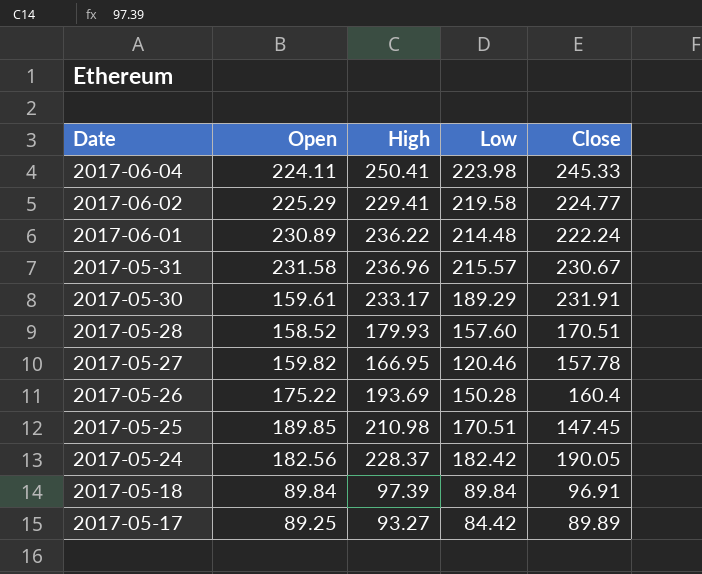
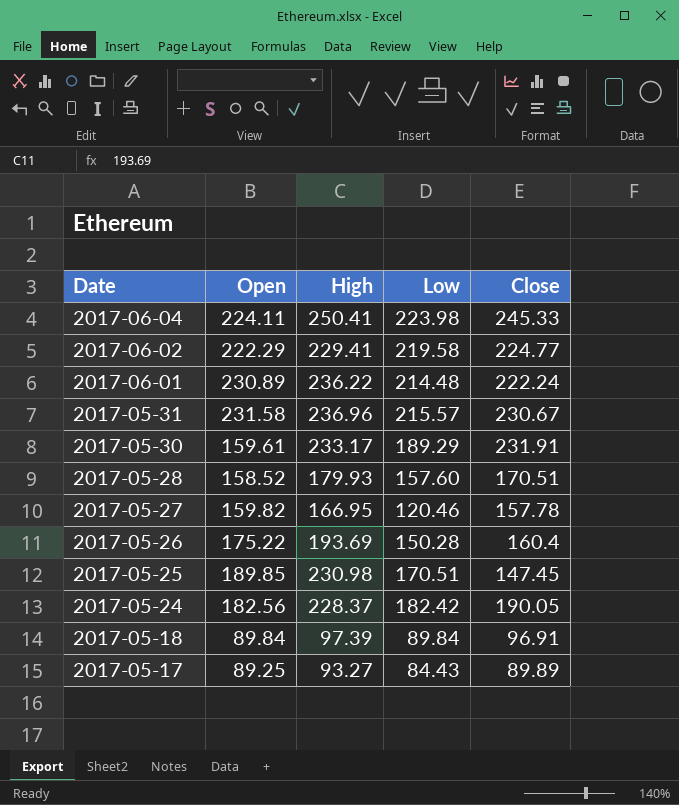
2017-06-02 | Open: 225.29 -> 222.29
2017-05-25 | High: 210.98 -> 230.98
2017-05-17 | Low: 84.42 -> 84.43

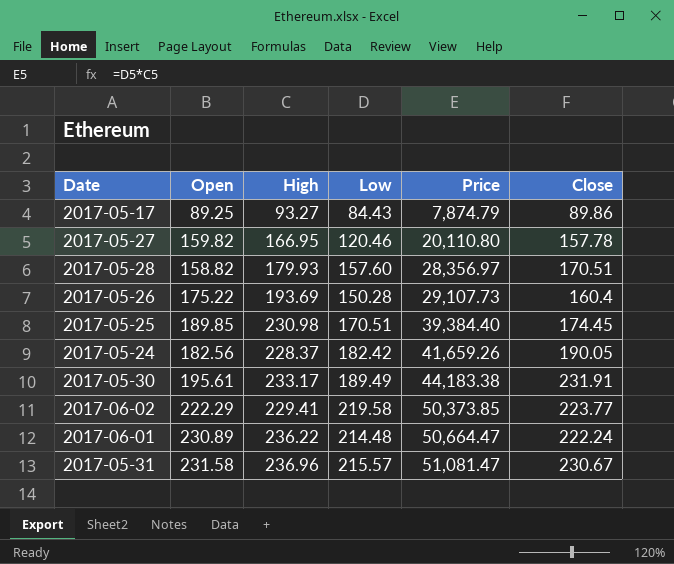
row order: Date descending -> Price ascending
column Price | formula: none -> [High] * [Low]
row 2017-06-04: 224.11 | 250.41 | 223.98 | 245.33 -> none
row 2017-05-18: 89.84 | 97.39 | 89.84 | 96.91 -> none
2017-05-17 | Close: 89.89 -> 89.86
2017-05-28 | Open: 158.52 -> 158.82
2017-05-25 | Close: 147.45 -> 174.45
2017-05-30 | Open: 159.61 -> 195.61
2017-05-30 | Low: 189.29 -> 189.49
2017-06-02 | Close: 224.77 -> 223.77

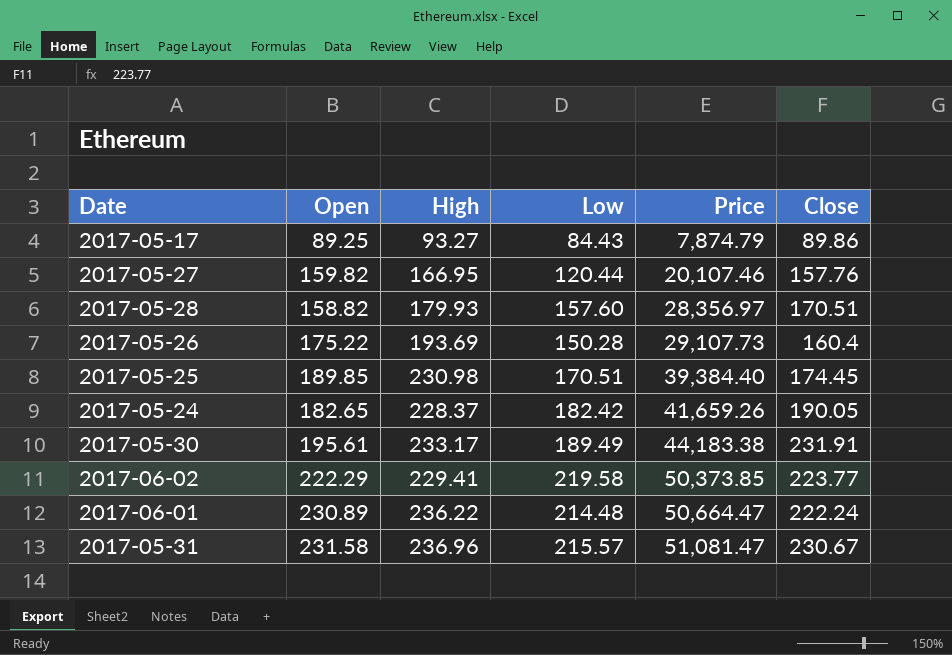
2017-05-27 | Low: 120.46 -> 120.44
2017-05-27 | Price: 20,110.80 -> 20,107.46
2017-05-27 | Close: 157.78 -> 157.76
2017-05-24 | Open: 182.56 -> 182.65

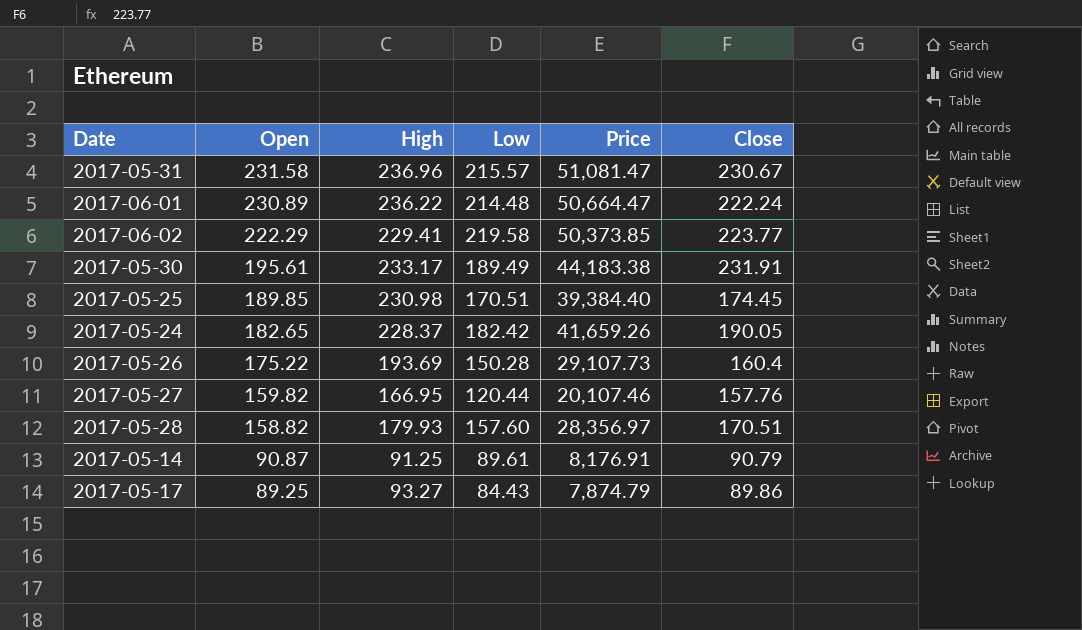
row order: Price ascending -> Open descending
row 2017-05-14: none -> 90.87 | 91.25 | 89.61 | 8,176.91 | 90.79

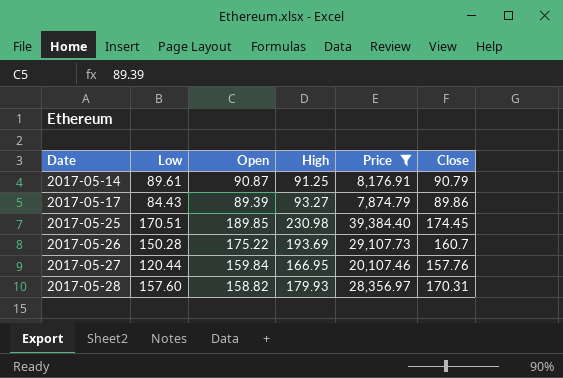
filter: none -> Price <= 39,384.40
row order: Open descending -> Date ascending
column Low | position: 4 -> 2
2017-05-17 | Open: 89.25 -> 89.39
2017-05-26 | Close: 160.4 -> 160.7
2017-05-27 | Open: 159.82 -> 159.84
2017-05-28 | Close: 170.51 -> 170.31

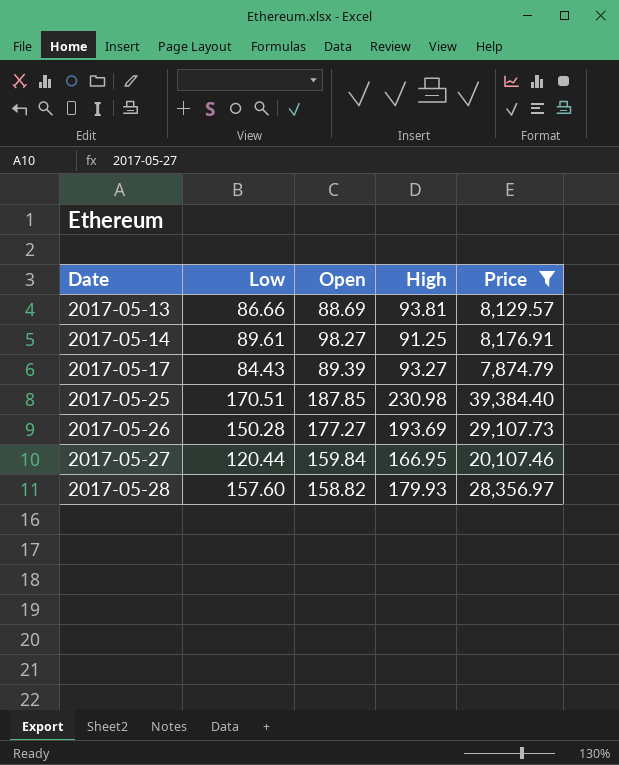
column Close | position: 6 -> none
row 2017-05-13: none -> 86.66 | 88.69 | 93.81 | 8,129.57
2017-05-14 | Open: 90.87 -> 98.27
2017-05-25 | Open: 189.85 -> 187.85
2017-05-26 | Open: 175.22 -> 177.27

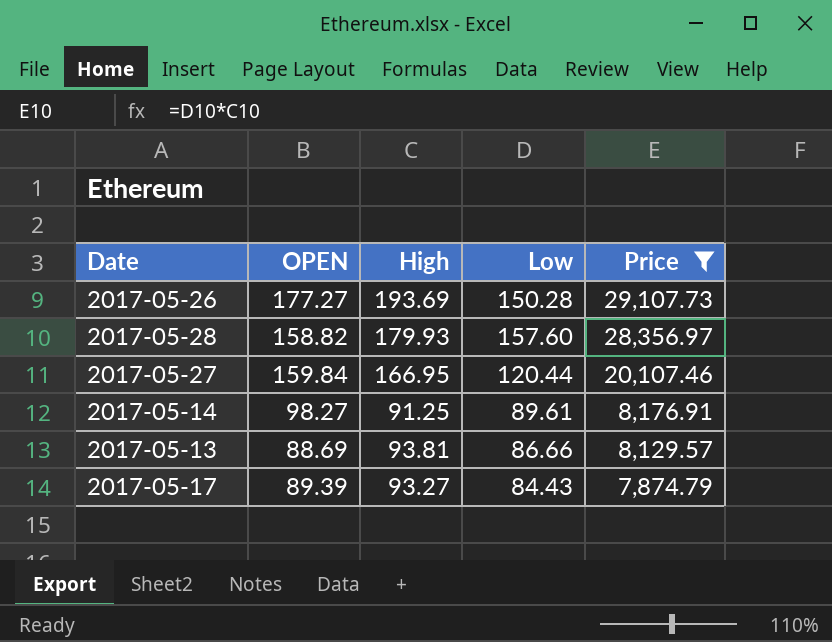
row order: Date ascending -> Price descending
column name: Open -> OPEN
column Low | position: 2 -> 4
row 2017-05-25: 170.51 | 187.85 | 230.98 | 39,384.40 -> none

